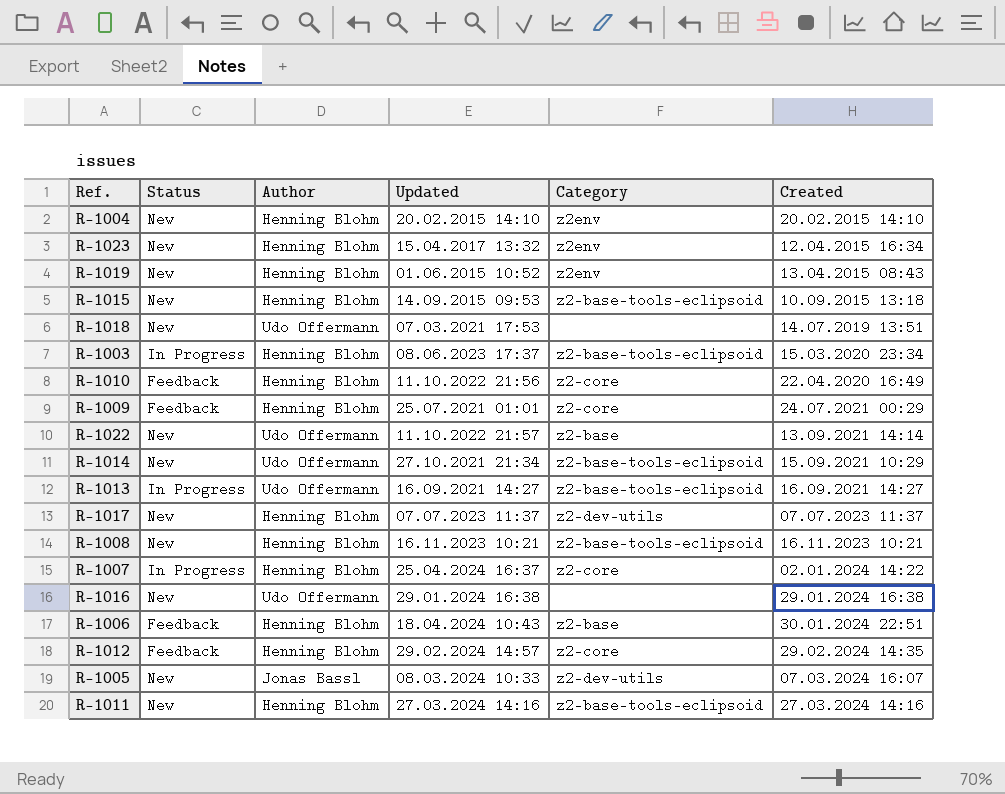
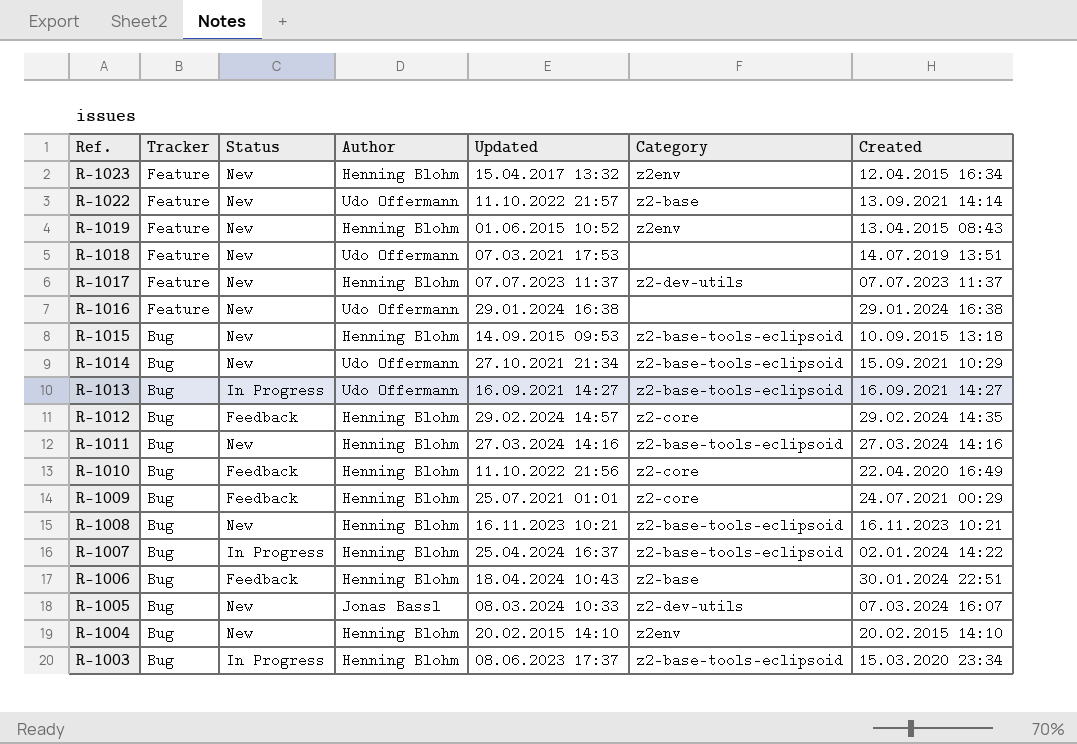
row order: Created ascending -> Ref. descending
column Tracker | position: none -> 2
R-1007 | Category: z2-core -> z2-base-tools-eclipsoid

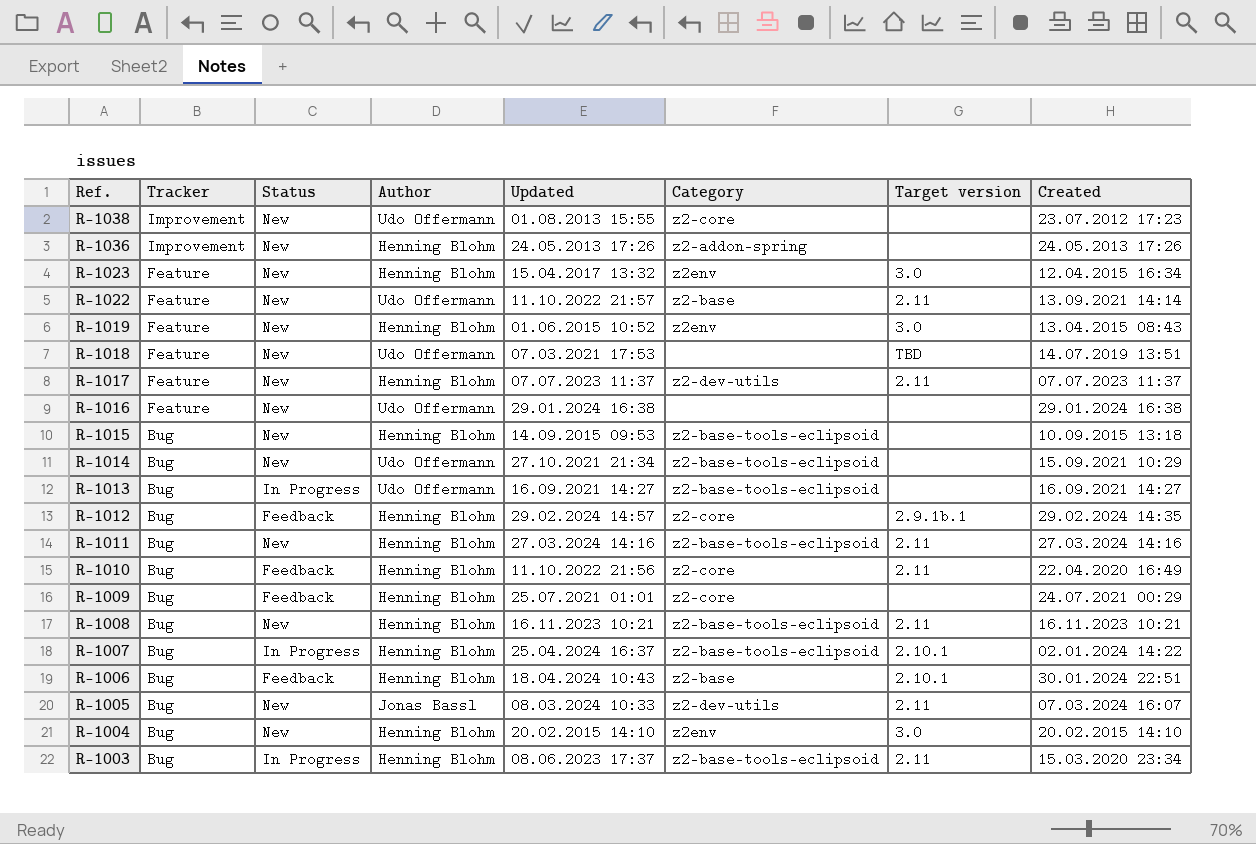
column Target version | position: none -> 7
row R-1038: none -> Improvement | New | Udo Offermann | 01.08.2013 15:55 | z2-core | none | 23.07.2012 17:23
row R-1036: none -> Improvement | New | Henning Blohm | 24.05.2013 17:26 | z2-addon-spring | none | 24.05.2013 17:26

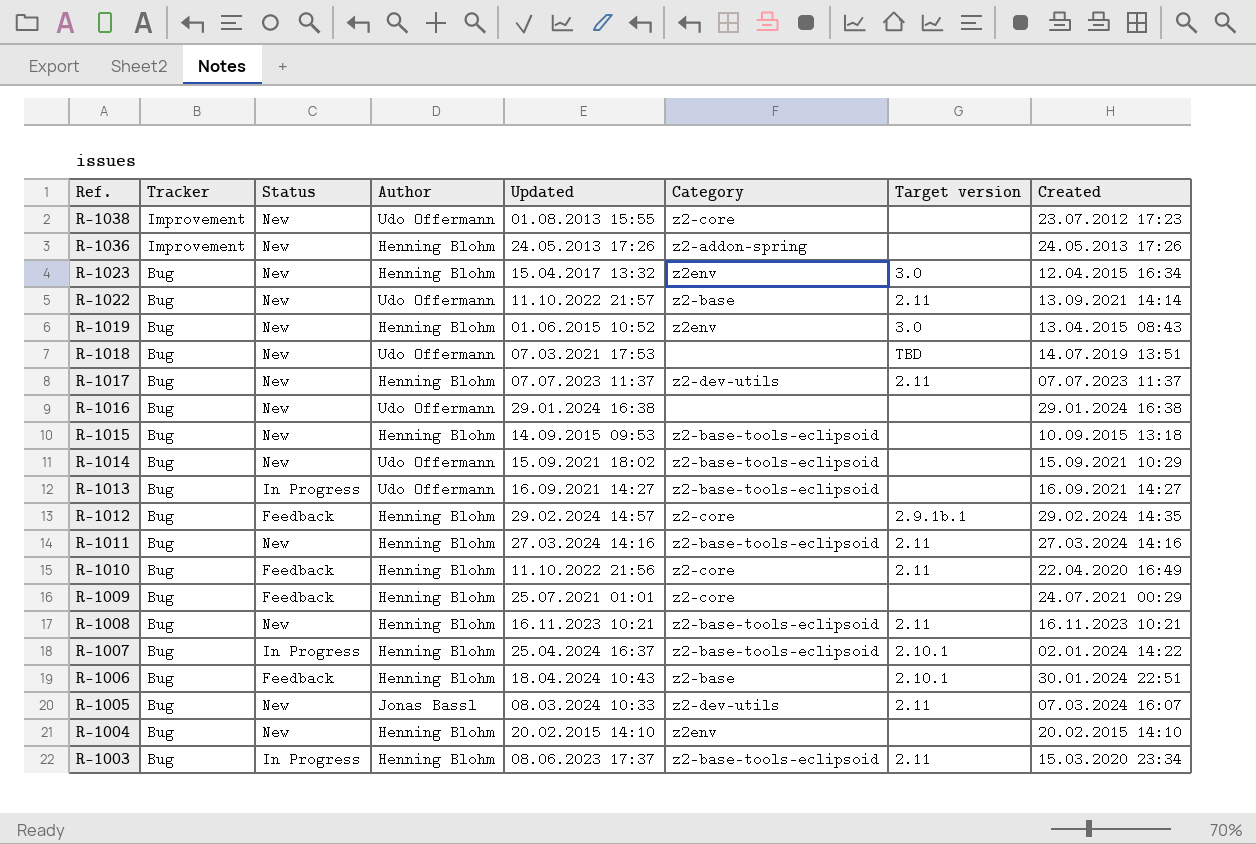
R-1023 | Tracker: Feature -> Bug
R-1022 | Tracker: Feature -> Bug
R-1019 | Tracker: Feature -> Bug
R-1018 | Tracker: Feature -> Bug
R-1017 | Tracker: Feature -> Bug
R-1016 | Tracker: Feature -> Bug
R-1014 | Updated: 27.10.2021 21:34 -> 15.09.2021 18:02
R-1004 | Target version: 3.0 -> none

